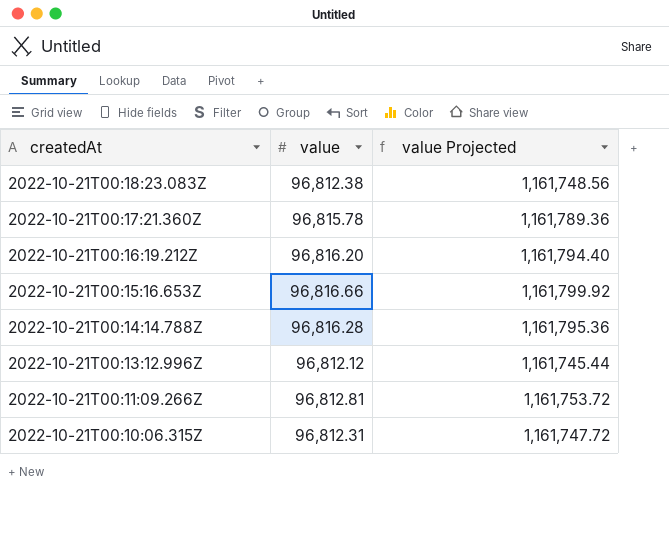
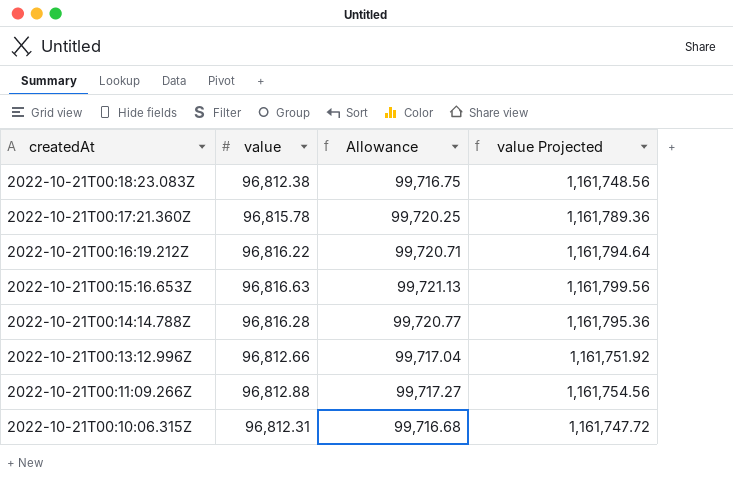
column Allowance | formula: none -> [value] * 1.03
2022-10-21T00:16:19.212Z | value: 96,816.20 -> 96,816.22
2022-10-21T00:16:19.212Z | value Projected: 1,161,794.40 -> 1,161,794.64
2022-10-21T00:15:16.653Z | value: 96,816.66 -> 96,816.63
2022-10-21T00:15:16.653Z | value Projected: 1,161,799.92 -> 1,161,799.56
2022-10-21T00:13:12.996Z | value: 96,812.12 -> 96,812.66
2022-10-21T00:13:12.996Z | value Projected: 1,161,745.44 -> 1,161,751.92
2022-10-21T00:11:09.266Z | value: 96,812.81 -> 96,812.88
2022-10-21T00:11:09.266Z | value Projected: 1,161,753.72 -> 1,161,754.56

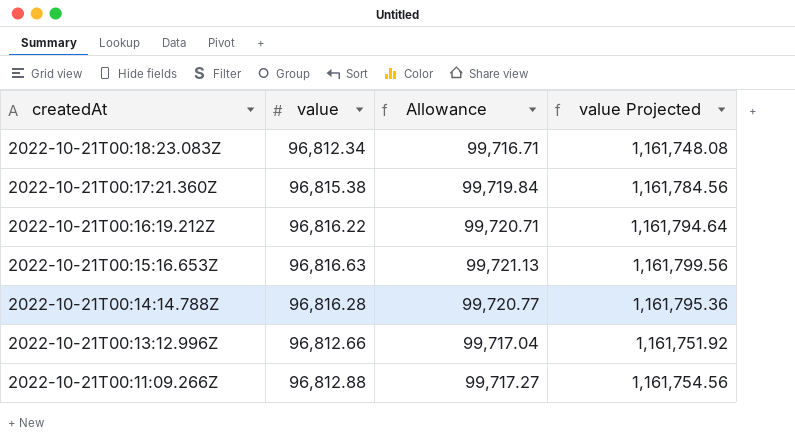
row 2022-10-21T00:10:06.315Z: 96,812.31 | 99,716.68 | 1,161,747.72 -> none
2022-10-21T00:18:23.083Z | value: 96,812.38 -> 96,812.34
2022-10-21T00:18:23.083Z | Allowance: 99,716.75 -> 99,716.71
2022-10-21T00:18:23.083Z | value Projected: 1,161,748.56 -> 1,161,748.08
2022-10-21T00:17:21.360Z | value: 96,815.78 -> 96,815.38
2022-10-21T00:17:21.360Z | Allowance: 99,720.25 -> 99,719.84
2022-10-21T00:17:21.360Z | value Projected: 1,161,789.36 -> 1,161,784.56

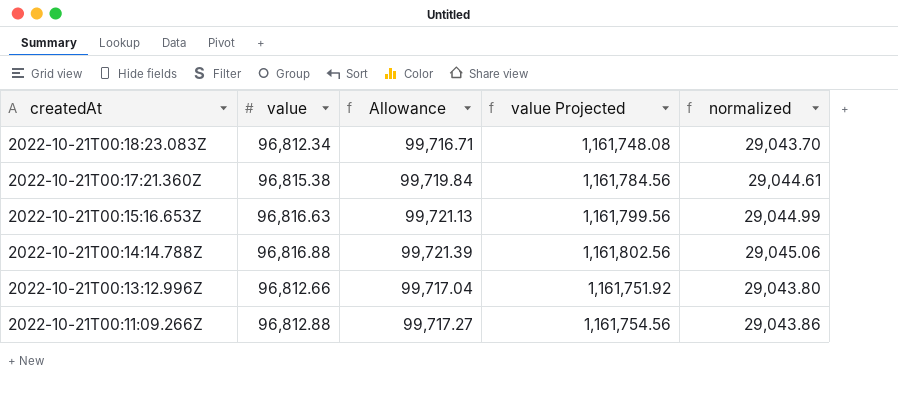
column normalized | formula: none -> [value] * 0.3
row 2022-10-21T00:16:19.212Z: 96,816.22 | 99,720.71 | 1,161,794.64 -> none
2022-10-21T00:14:14.788Z | value: 96,816.28 -> 96,816.88
2022-10-21T00:14:14.788Z | Allowance: 99,720.77 -> 99,721.39
2022-10-21T00:14:14.788Z | value Projected: 1,161,795.36 -> 1,161,802.56

